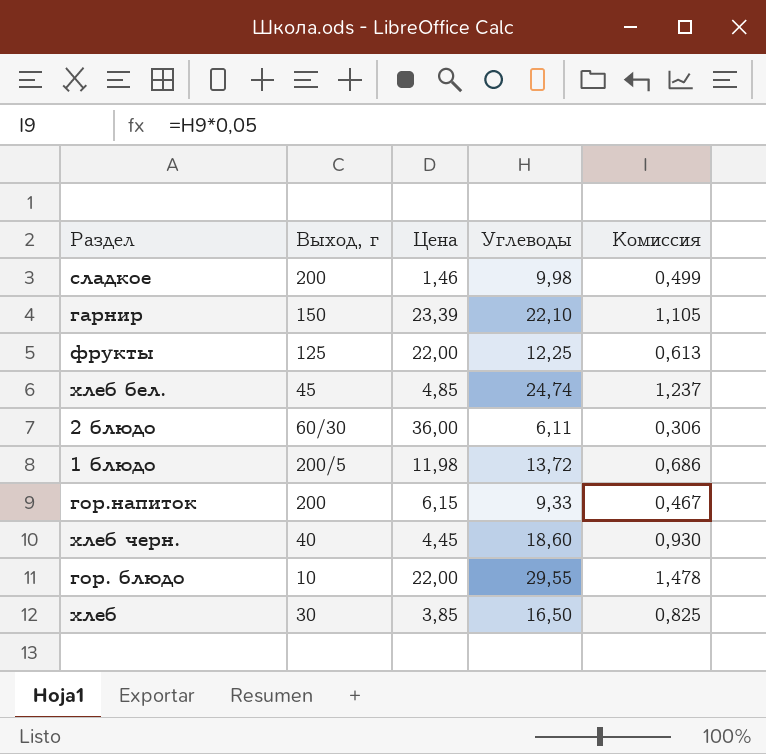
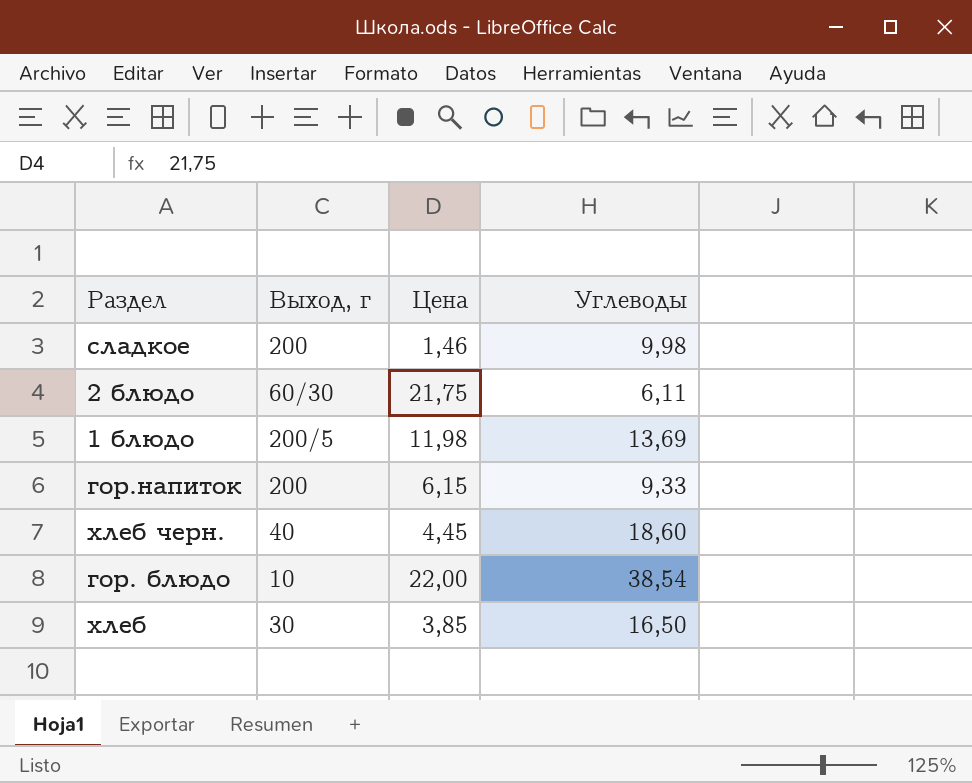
column Комиссия | formula: [Углеводы] * 0,05 -> none
row гарнир: 150 | 23,39 | 22,10 | 1,105 -> none
row фрукты: 125 | 22,00 | 12,25 | 0,613 -> none
row хлеб бел.: 45 | 4,85 | 24,74 | 1,237 -> none
2 блюдо | Цена: 36,00 -> 21,75
1 блюдо | Углеводы: 13,72 -> 13,69
гор. блюдо | Углеводы: 29,55 -> 38,54

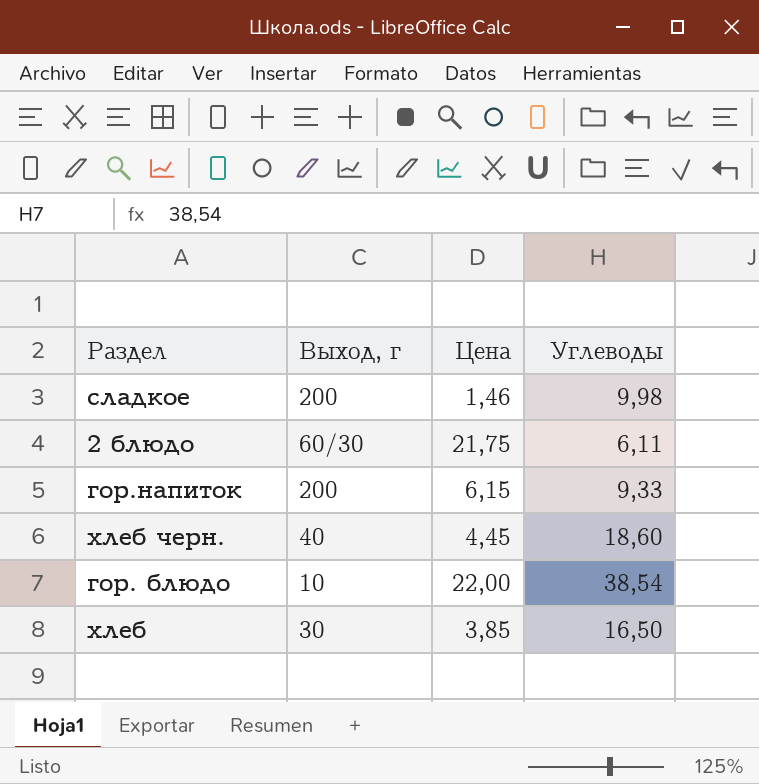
row 1 блюдо: 200/5 | 11,98 | 13,69 -> none

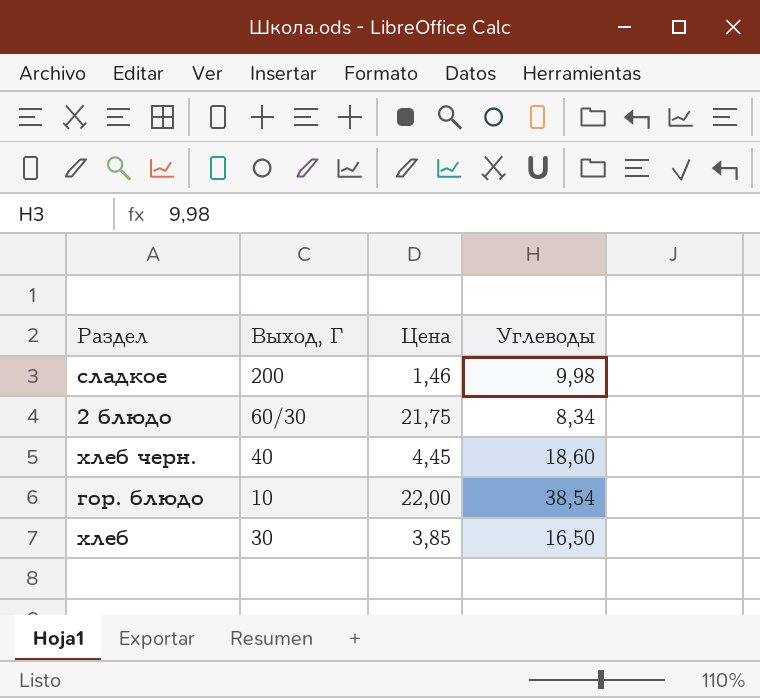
column name: Выход, г -> Выход, Г
row гор.напиток: 200 | 6,15 | 9,33 -> none
2 блюдо | Углеводы: 6,11 -> 8,34

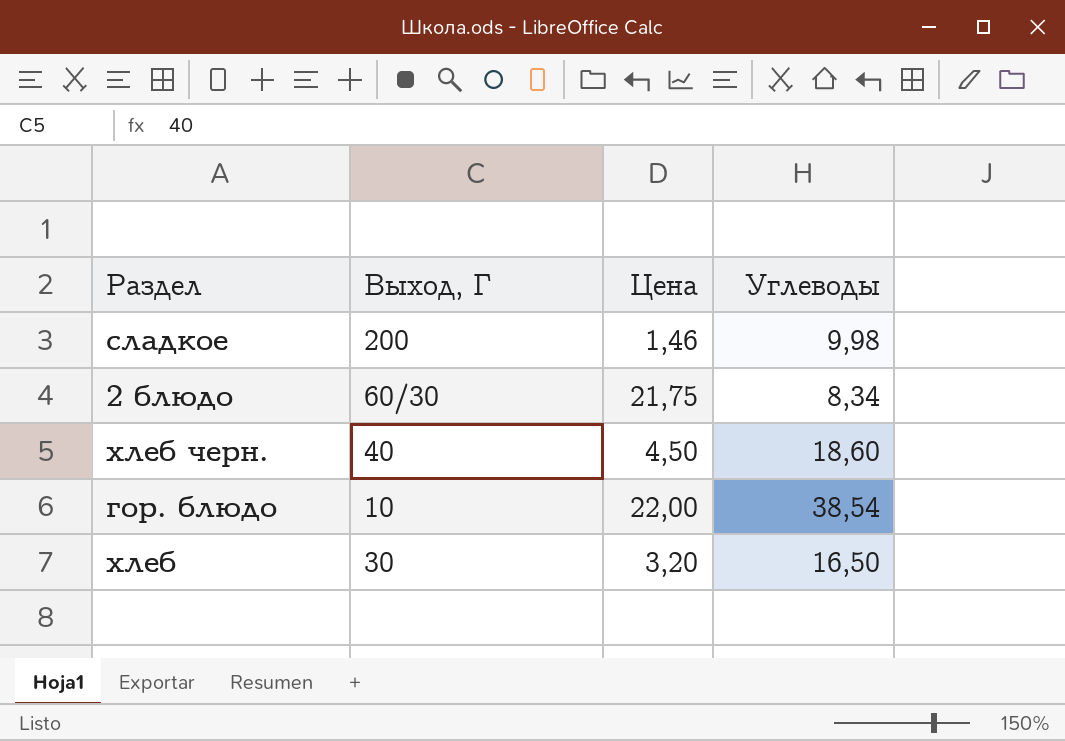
хлеб черн. | Цена: 4,45 -> 4,50
хлеб | Цена: 3,85 -> 3,20

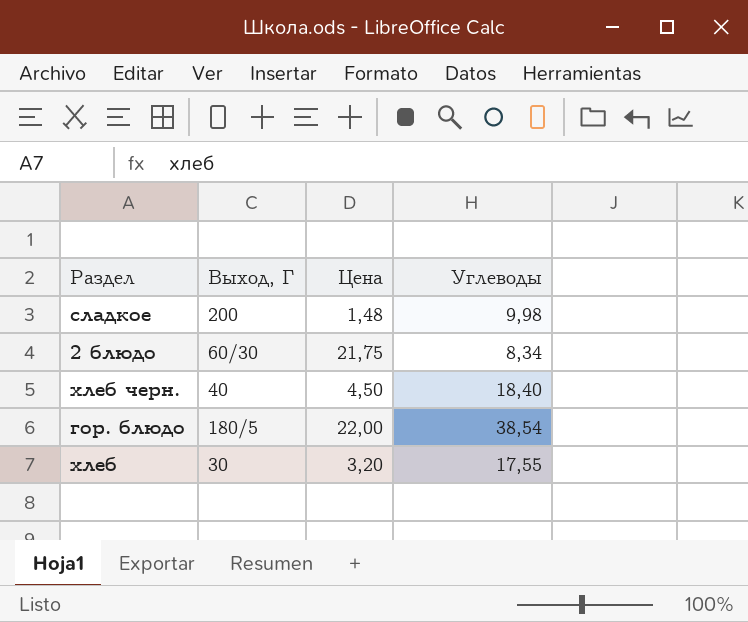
сладкое | Цена: 1,46 -> 1,48
хлеб черн. | Углеводы: 18,60 -> 18,40
гор. блюдо | Выход, Г: 10 -> 180/5
хлеб | Углеводы: 16,50 -> 17,55

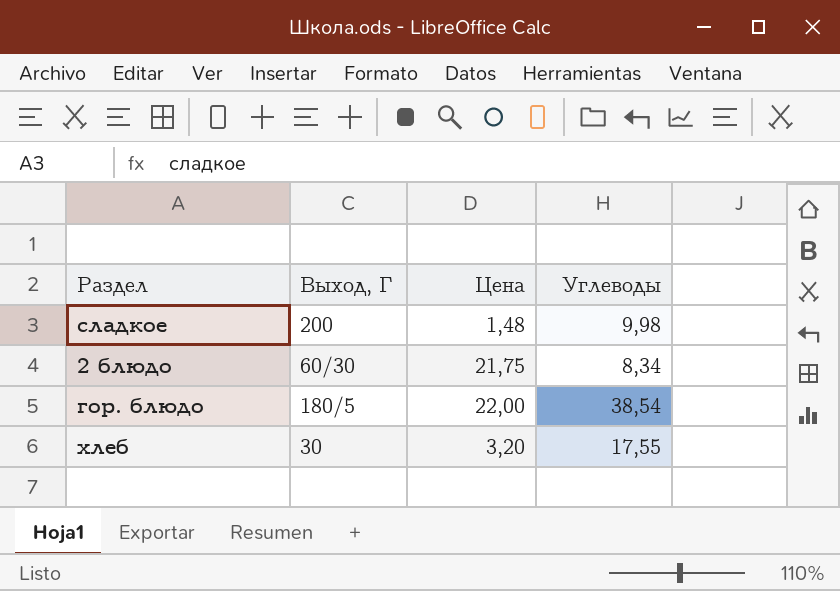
row хлеб черн.: 40 | 4,50 | 18,40 -> none

